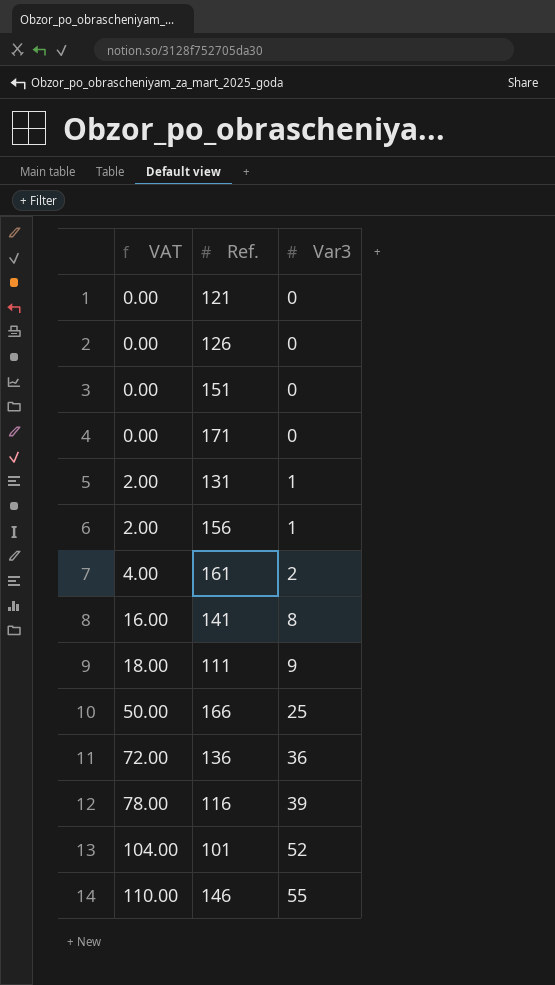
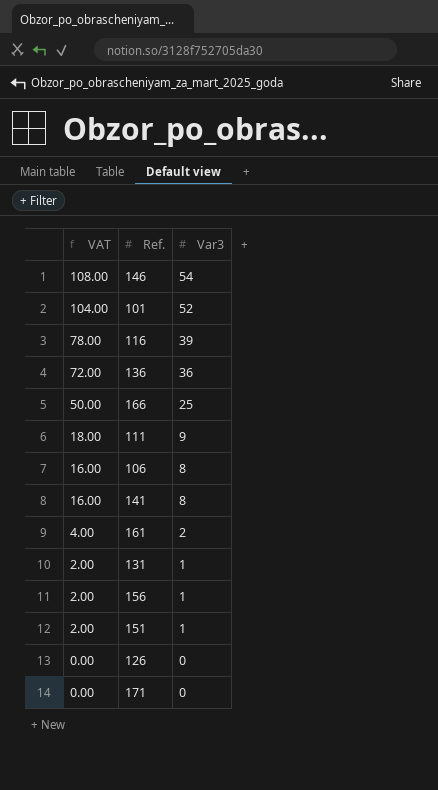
row order: VAT ascending -> VAT descending
row 121: 0.00 | 0 -> none
146 | VAT: 110.00 -> 108.00
146 | Var3: 55 -> 54
row 106: none -> 16.00 | 8
151 | VAT: 0.00 -> 2.00
151 | Var3: 0 -> 1

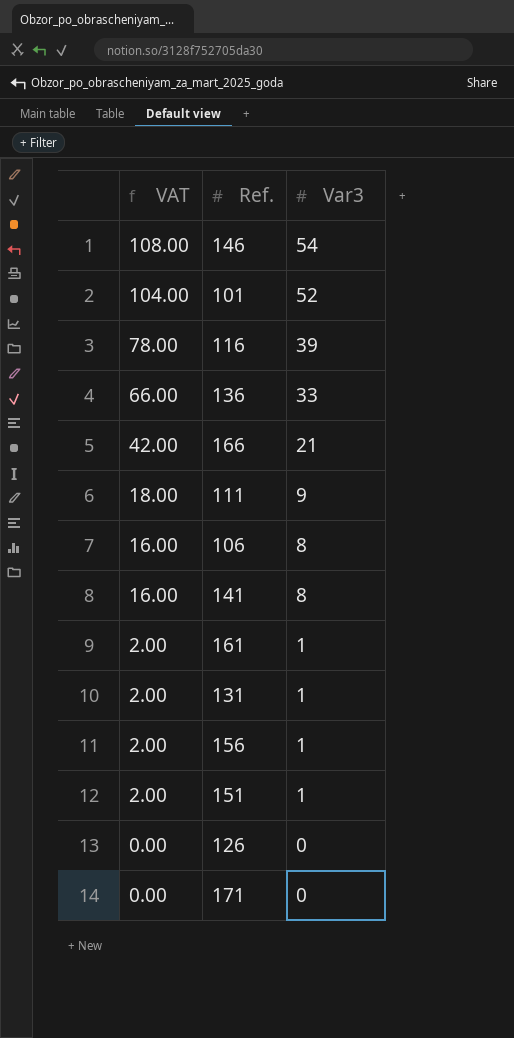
136 | VAT: 72.00 -> 66.00
136 | Var3: 36 -> 33
166 | VAT: 50.00 -> 42.00
166 | Var3: 25 -> 21
161 | VAT: 4.00 -> 2.00
161 | Var3: 2 -> 1

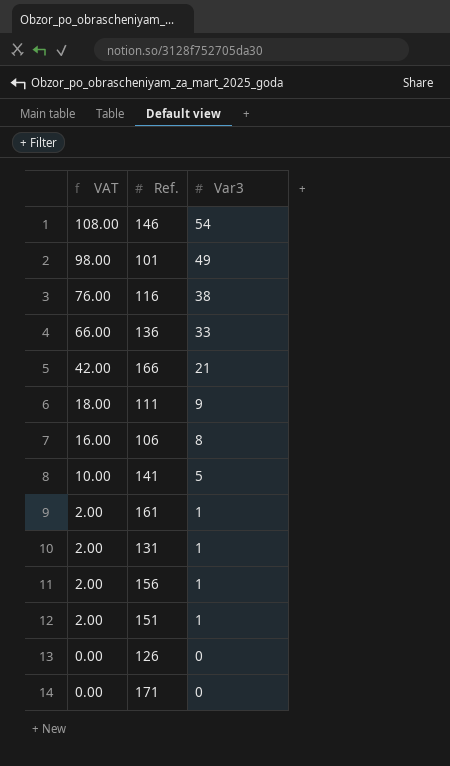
101 | VAT: 104.00 -> 98.00
101 | Var3: 52 -> 49
116 | VAT: 78.00 -> 76.00
116 | Var3: 39 -> 38
141 | VAT: 16.00 -> 10.00
141 | Var3: 8 -> 5

